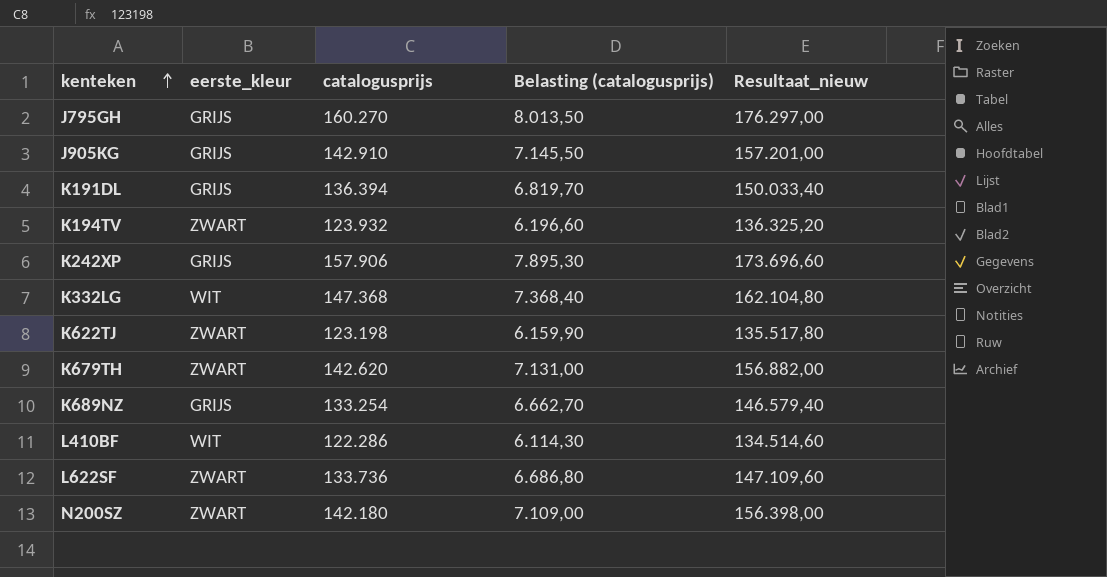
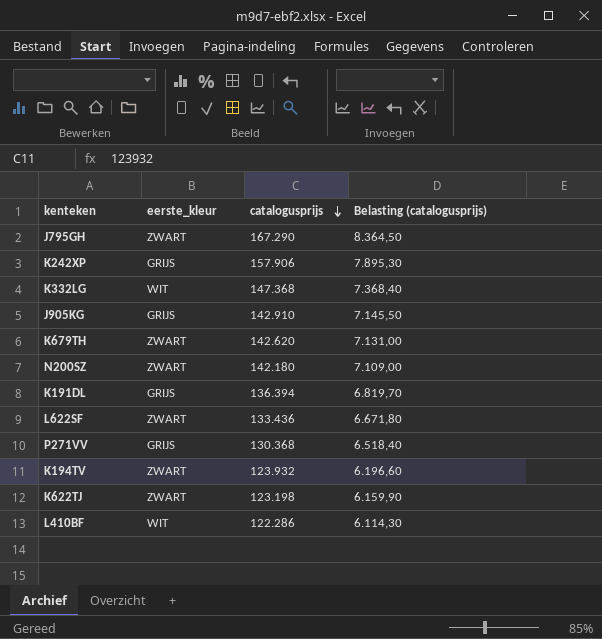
row order: kenteken ascending -> catalogusprijs descending
column Resultaat_nieuw | formula: [catalogusprijs] * 1,1 -> none
row K689NZ: GRIJS | 133.254 | 6.662,70 | 146.579,40 -> none
J795GH | eerste_kleur: GRIJS -> ZWART
J795GH | catalogusprijs: 160.270 -> 167.290
J795GH | Belasting (catalogusprijs): 8.013,50 -> 8.364,50
L622SF | catalogusprijs: 133.736 -> 133.436
L622SF | Belasting (catalogusprijs): 6.686,80 -> 6.671,80
row P271VV: none -> GRIJS | 130.368 | 6.518,40

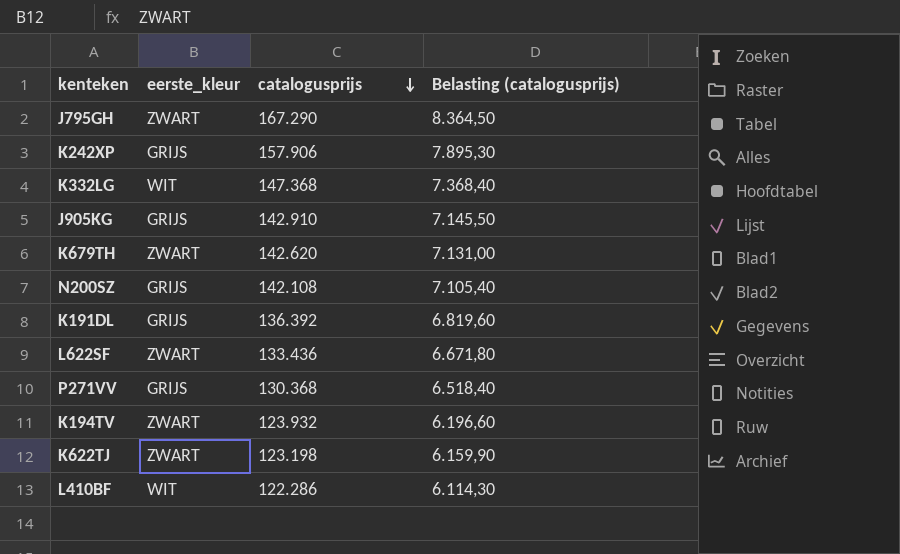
N200SZ | eerste_kleur: ZWART -> GRIJS
N200SZ | catalogusprijs: 142.180 -> 142.108
N200SZ | Belasting (catalogusprijs): 7.109,00 -> 7.105,40
K191DL | catalogusprijs: 136.394 -> 136.392
K191DL | Belasting (catalogusprijs): 6.819,70 -> 6.819,60

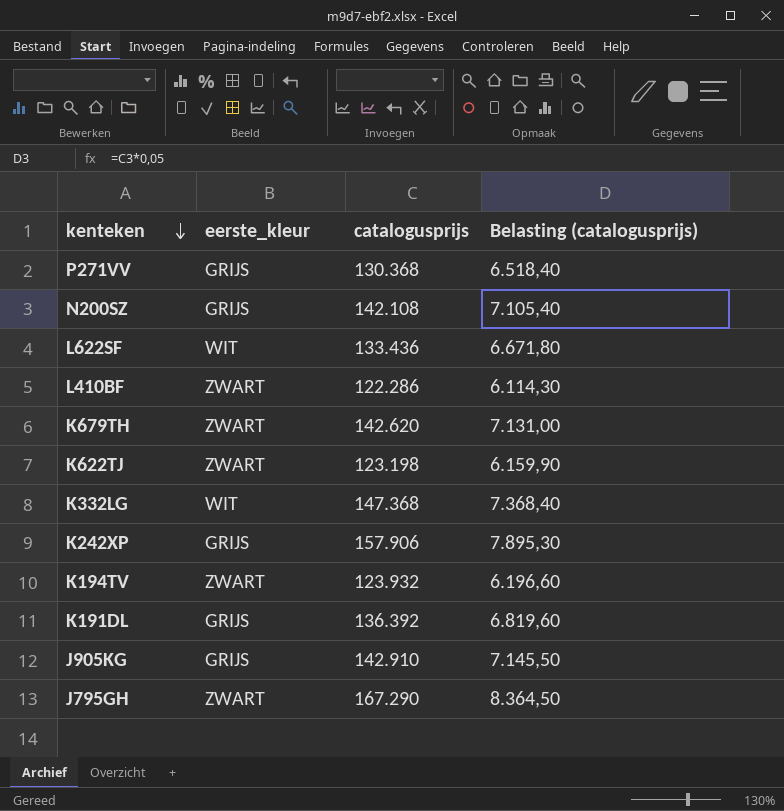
row order: catalogusprijs descending -> kenteken descending
L622SF | eerste_kleur: ZWART -> WIT
L410BF | eerste_kleur: WIT -> ZWART

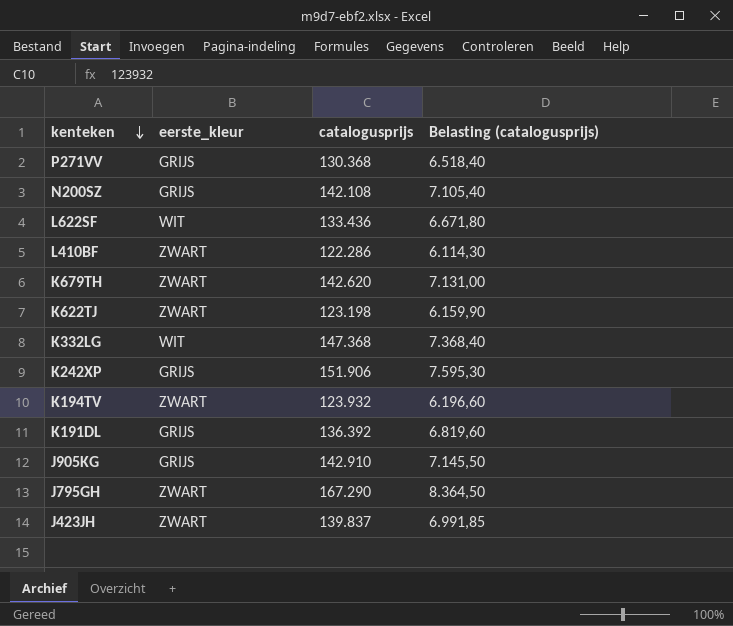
K242XP | catalogusprijs: 157.906 -> 151.906
K242XP | Belasting (catalogusprijs): 7.895,30 -> 7.595,30
row J423JH: none -> ZWART | 139.837 | 6.991,85

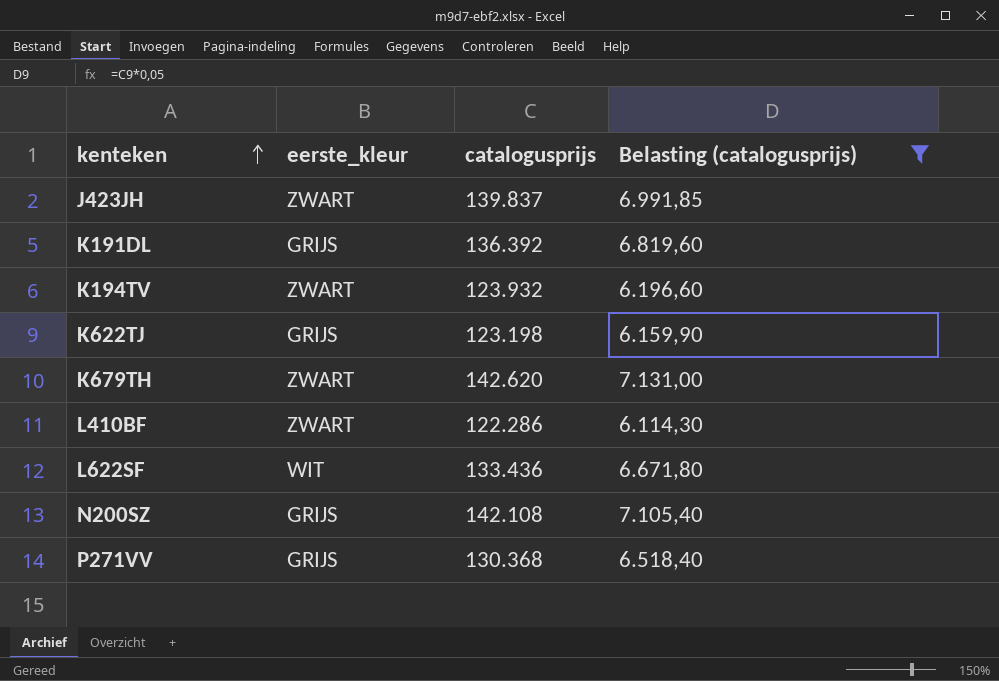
filter: none -> Belasting (catalogusprijs) <= 7.131,00
row order: kenteken descending -> kenteken ascending
K622TJ | eerste_kleur: ZWART -> GRIJS

